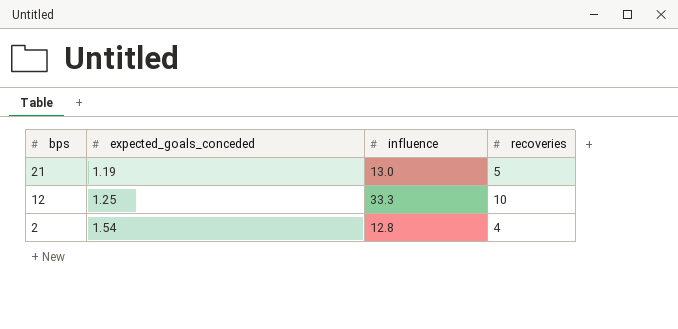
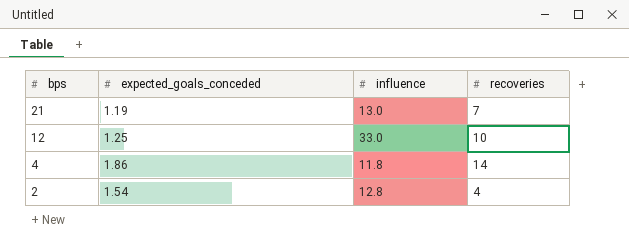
21 | recoveries: 5 -> 7
12 | influence: 33.3 -> 33.0
row 4: none -> 1.86 | 11.8 | 14

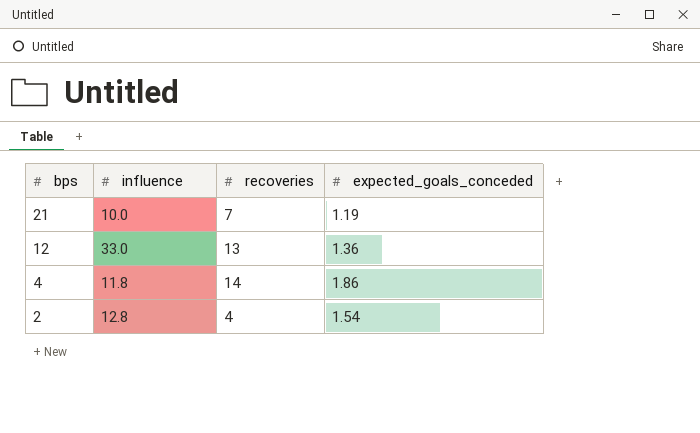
column expected_goals_conceded | position: 2 -> 4
21 | influence: 13.0 -> 10.0
12 | recoveries: 10 -> 13
12 | expected_goals_conceded: 1.25 -> 1.36

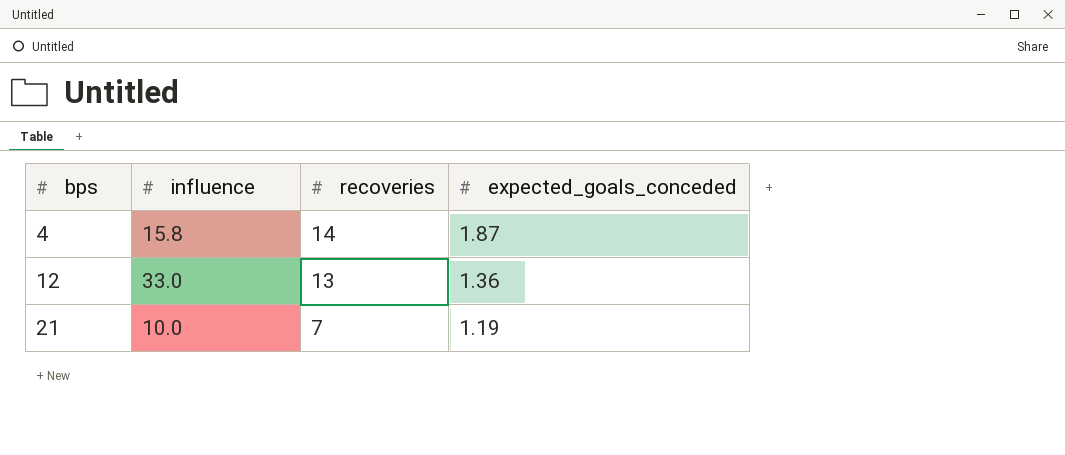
row order: bps descending -> bps ascending
row 2: 12.8 | 4 | 1.54 -> none
4 | influence: 11.8 -> 15.8
4 | expected_goals_conceded: 1.86 -> 1.87

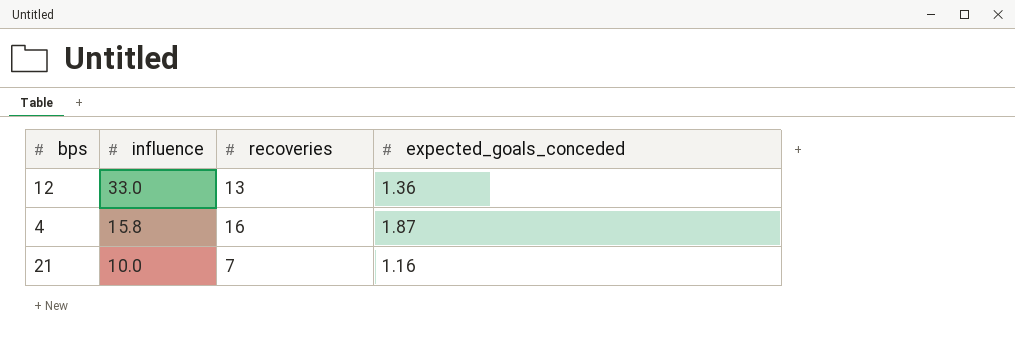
row order: bps ascending -> influence descending
4 | recoveries: 14 -> 16
21 | expected_goals_conceded: 1.19 -> 1.16

